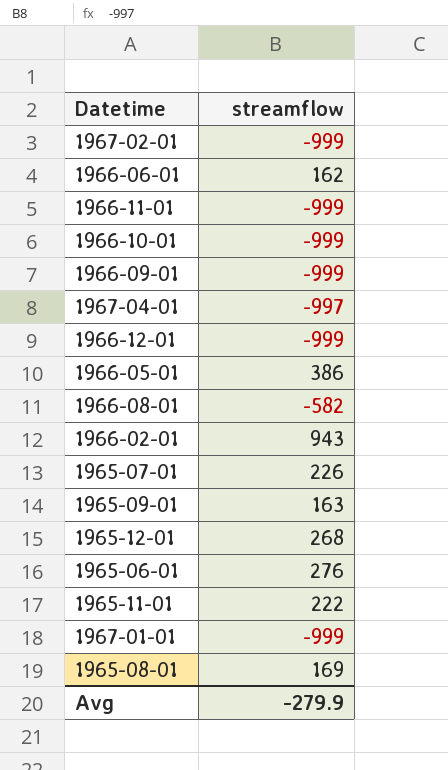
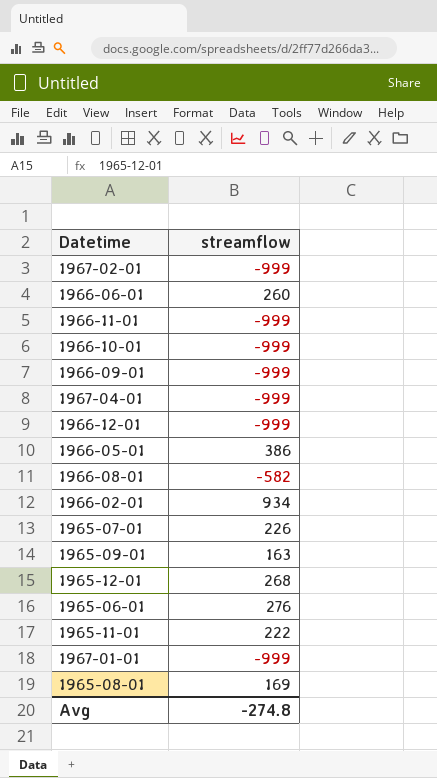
1966-06-01 | streamflow: 162 -> 260
1967-04-01 | streamflow: -997 -> -999
1966-02-01 | streamflow: 943 -> 934
Avg | streamflow: -279.9 -> -274.8

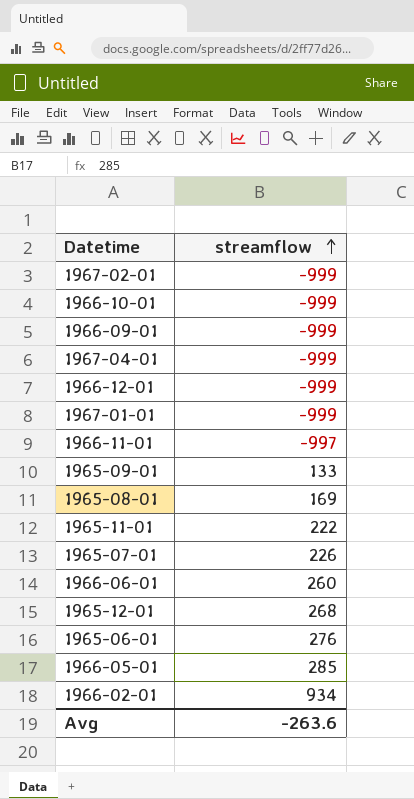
row order: none -> streamflow ascending
row 1966-08-01: -582 -> none
1966-11-01 | streamflow: -999 -> -997
1965-09-01 | streamflow: 163 -> 133
1966-05-01 | streamflow: 386 -> 285
Avg | streamflow: -274.8 -> -263.6

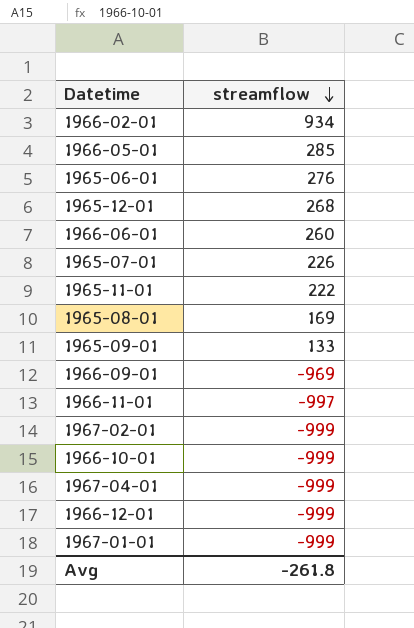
row order: streamflow ascending -> streamflow descending
1966-09-01 | streamflow: -999 -> -969
Avg | streamflow: -263.6 -> -261.8

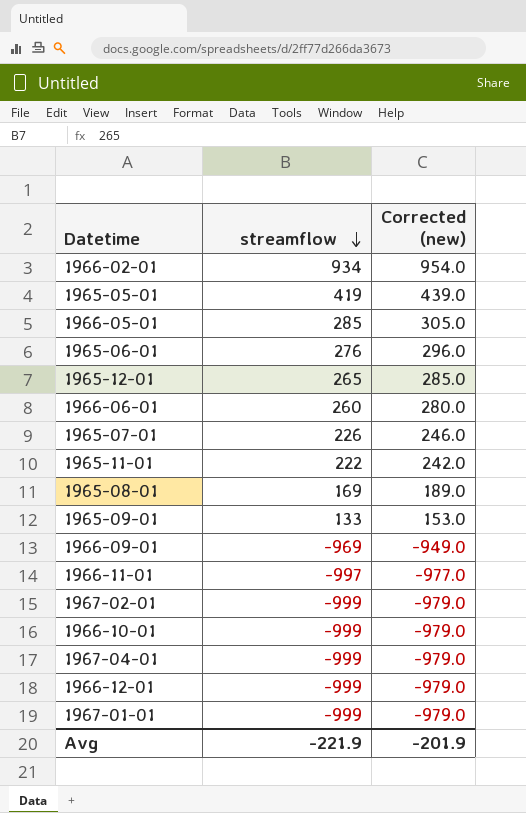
column Corrected (new) | formula: none -> [streamflow] + 20
row 1965-05-01: none -> 419 | 439.0
1965-12-01 | streamflow: 268 -> 265
Avg | streamflow: -261.8 -> -221.9

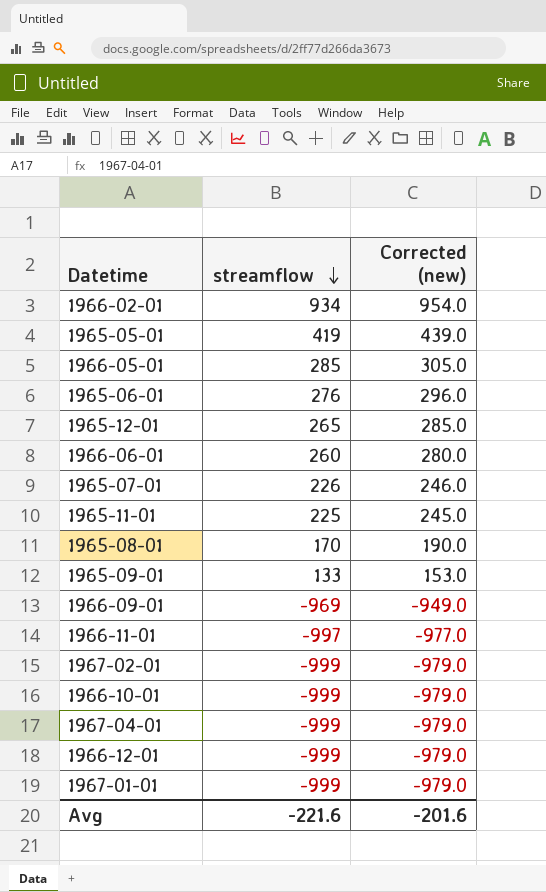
1965-11-01 | streamflow: 222 -> 225
1965-11-01 | Corrected (new): 242.0 -> 245.0
1965-08-01 | streamflow: 169 -> 170
1965-08-01 | Corrected (new): 189.0 -> 190.0
Avg | streamflow: -221.9 -> -221.6
Avg | Corrected (new): -201.9 -> -201.6

